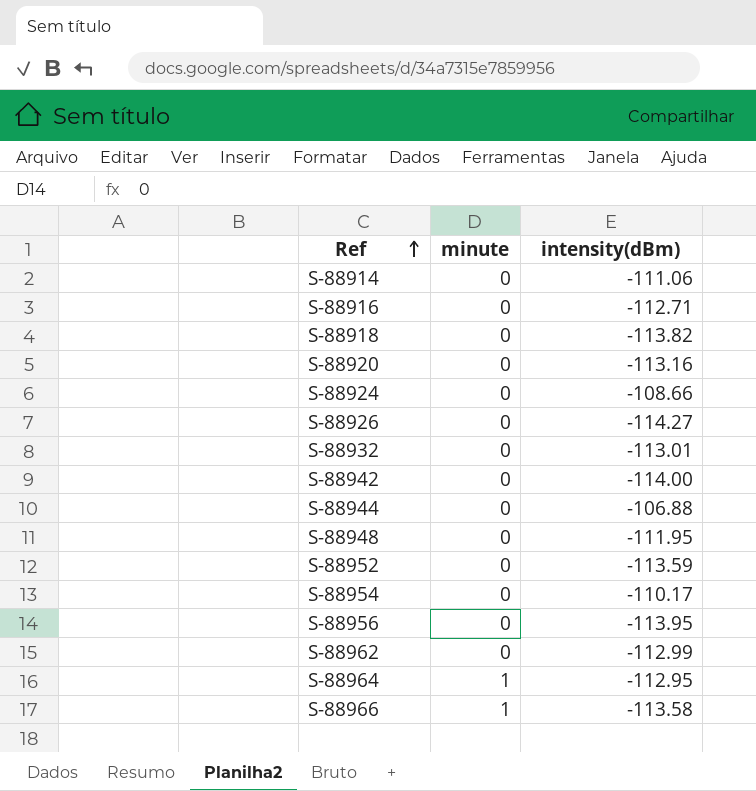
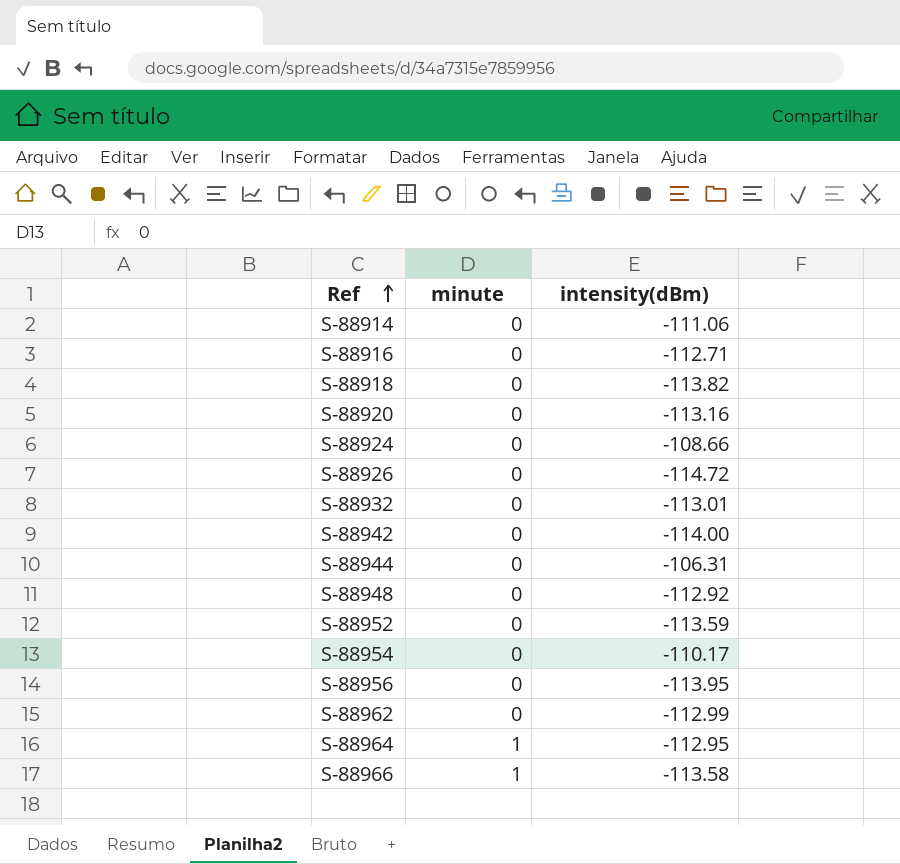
S-88926 | intensity(dBm): -114.27 -> -114.72
S-88944 | intensity(dBm): -106.88 -> -106.31
S-88948 | intensity(dBm): -111.95 -> -112.92

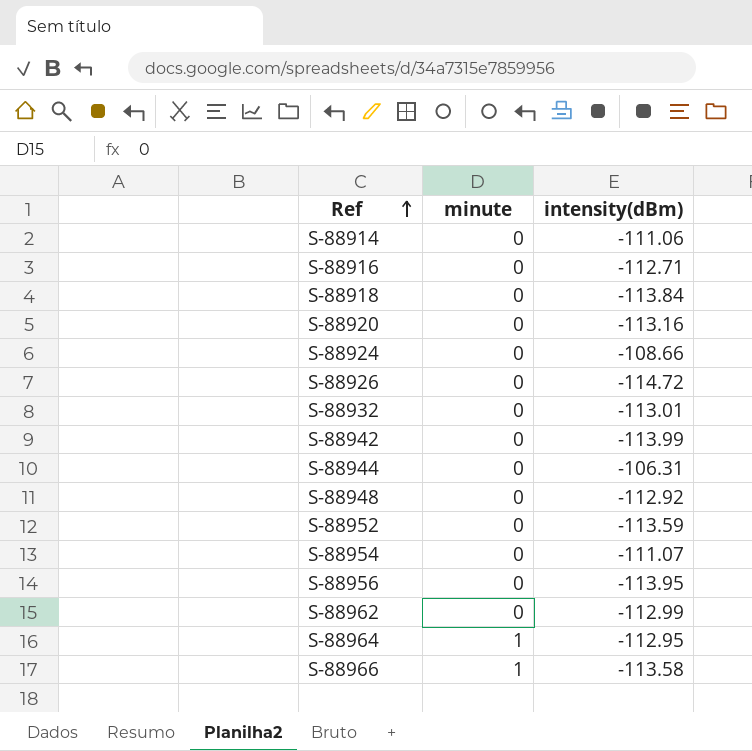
S-88918 | intensity(dBm): -113.82 -> -113.84
S-88942 | intensity(dBm): -114.00 -> -113.99
S-88954 | intensity(dBm): -110.17 -> -111.07

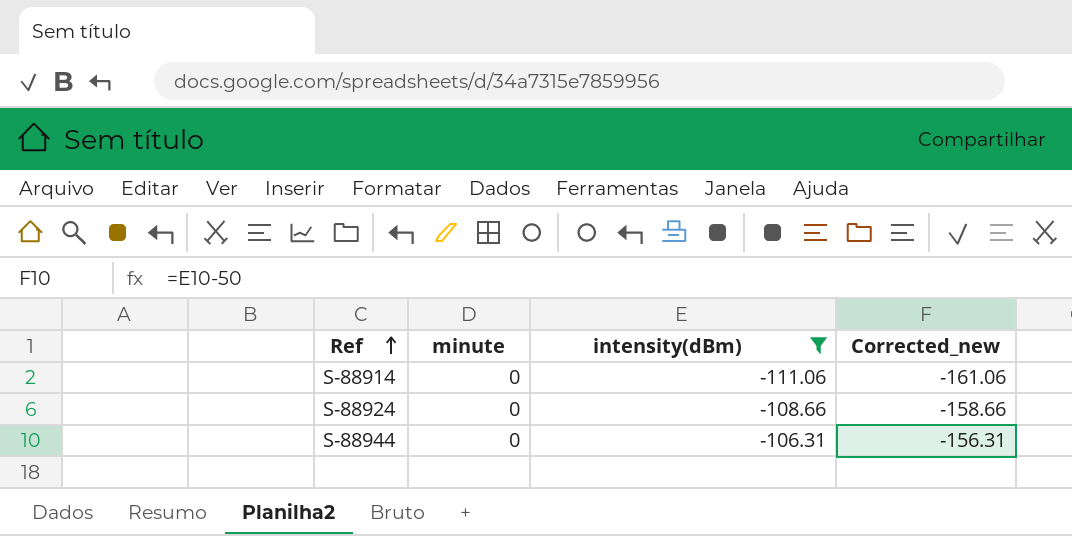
filter: none -> intensity(dBm) >= -111.06
column Corrected_new | formula: none -> [intensity(dBm)] - 50

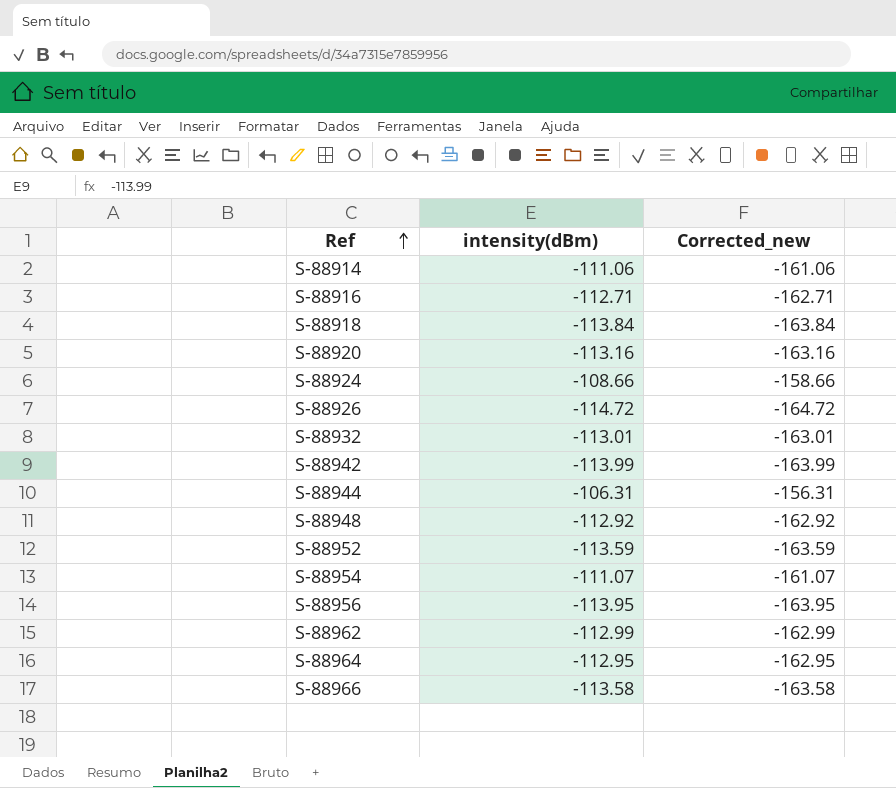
filter: intensity(dBm) >= -111.06 -> none
column minute | position: 2 -> none

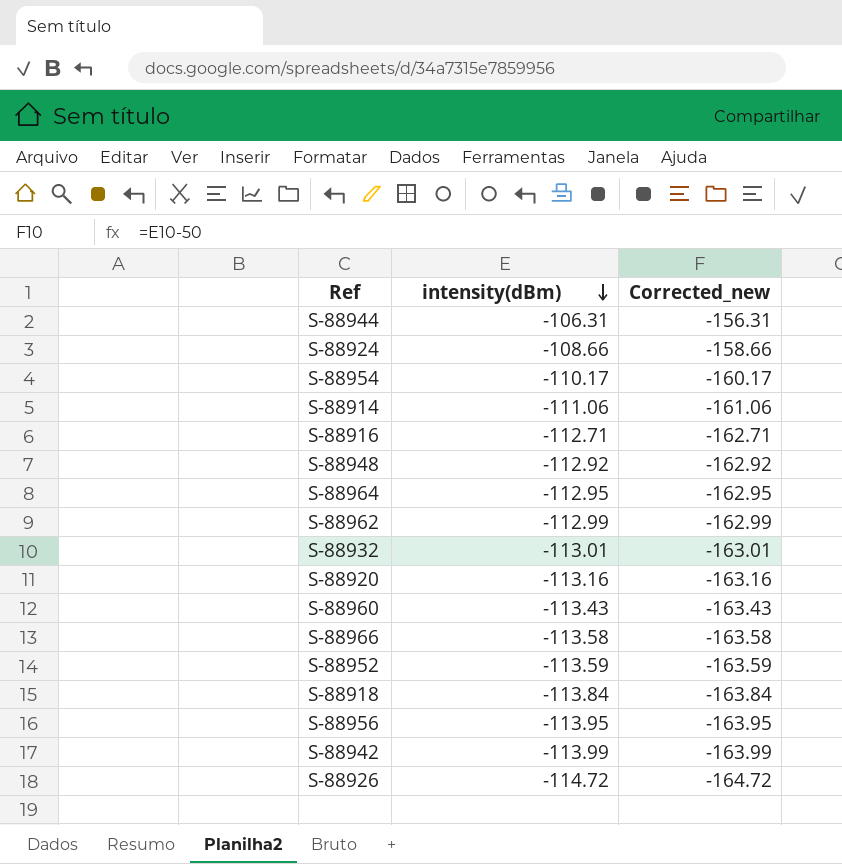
row order: Ref ascending -> intensity(dBm) descending
S-88954 | intensity(dBm): -111.07 -> -110.17
S-88954 | Corrected_new: -161.07 -> -160.17
row S-88960: none -> -113.43 | -163.43

